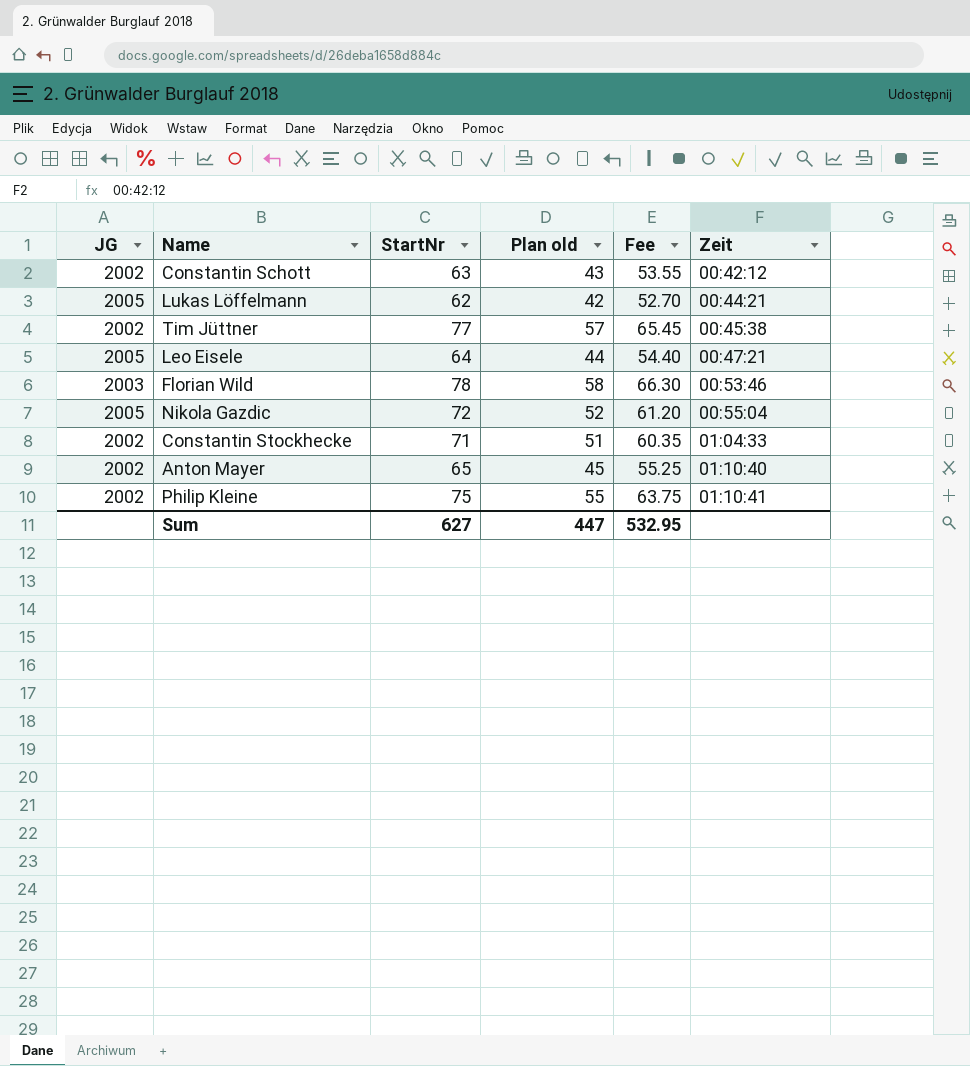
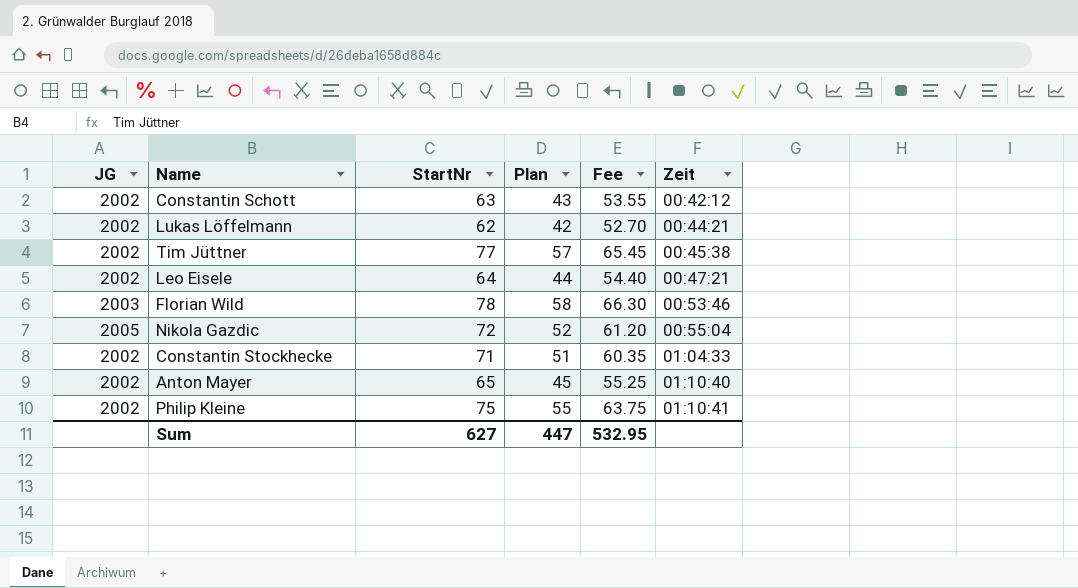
column name: Plan old -> Plan
Lukas Löffelmann | JG: 2005 -> 2002
Leo Eisele | JG: 2005 -> 2002

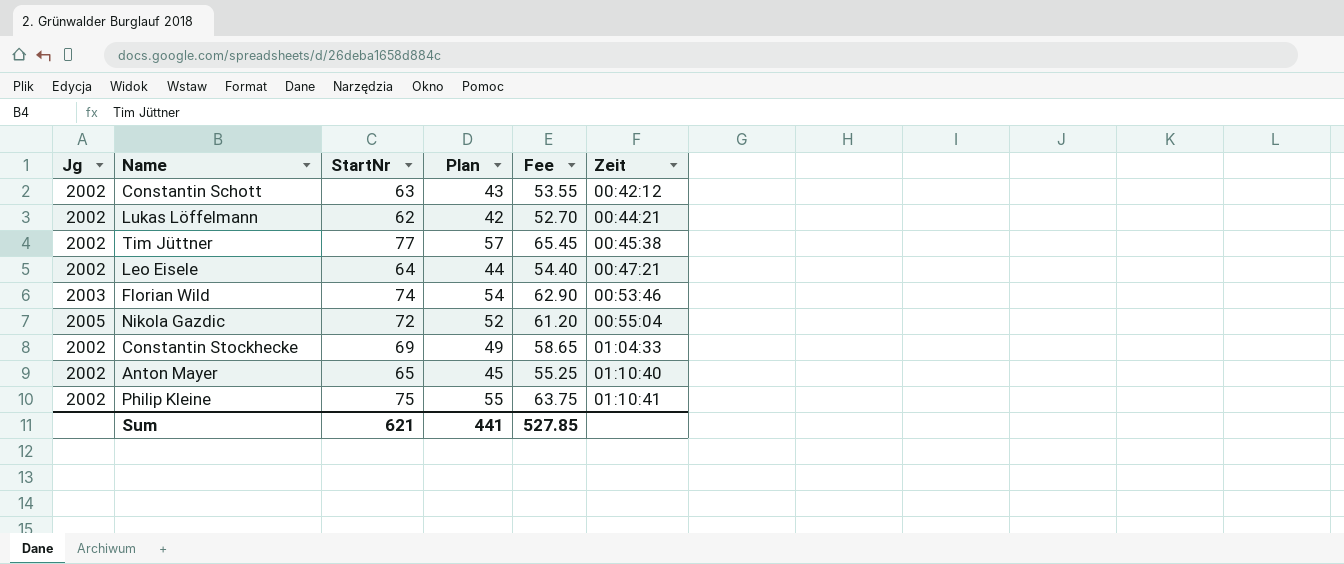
column name: JG -> Jg
Florian Wild | StartNr: 78 -> 74
Florian Wild | Plan: 58 -> 54
Florian Wild | Fee: 66.30 -> 62.90
Constantin Stockhecke | StartNr: 71 -> 69
Constantin Stockhecke | Plan: 51 -> 49
Constantin Stockhecke | Fee: 60.35 -> 58.65
Sum | StartNr: 627 -> 621
Sum | Plan: 447 -> 441
Sum | Fee: 532.95 -> 527.85

